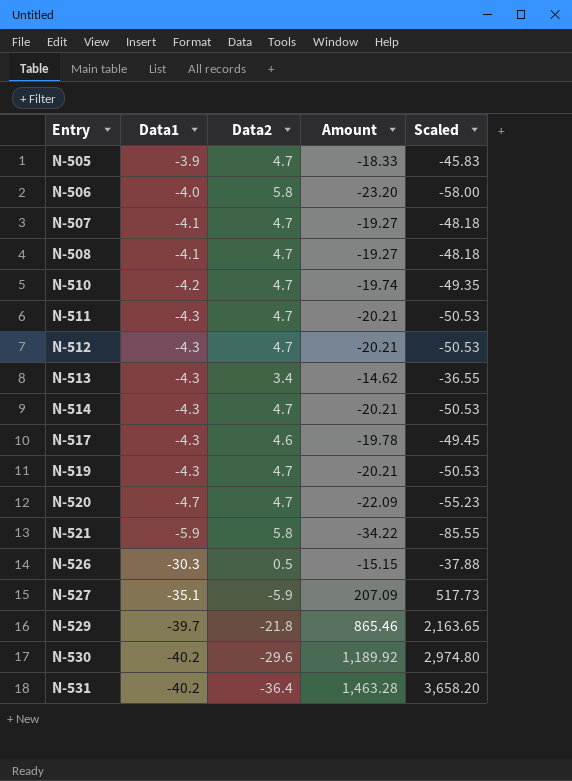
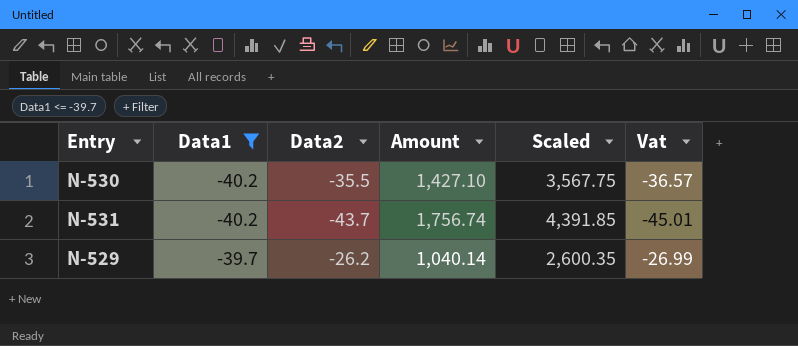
filter: none -> Data1 <= -39.7
row order: Entry ascending -> Data1 ascending
column Vat | formula: none -> [Data2] * 1.03
N-530 | Data2: -29.6 -> -35.5
N-530 | Amount: 1,189.92 -> 1,427.10
N-530 | Scaled: 2,974.80 -> 3,567.75
N-531 | Data2: -36.4 -> -43.7
N-531 | Amount: 1,463.28 -> 1,756.74
N-531 | Scaled: 3,658.20 -> 4,391.85
N-529 | Data2: -21.8 -> -26.2
N-529 | Amount: 865.46 -> 1,040.14
N-529 | Scaled: 2,163.65 -> 2,600.35

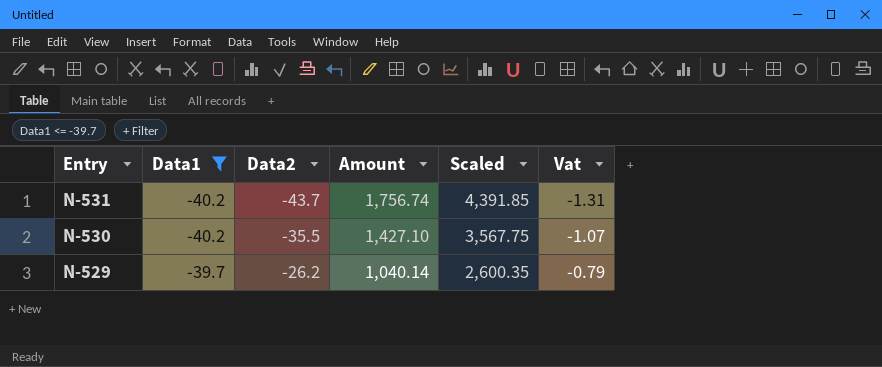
row order: Data1 ascending -> Entry descending
column Vat | formula: [Data2] * 1.03 -> [Data2] * 0.03

